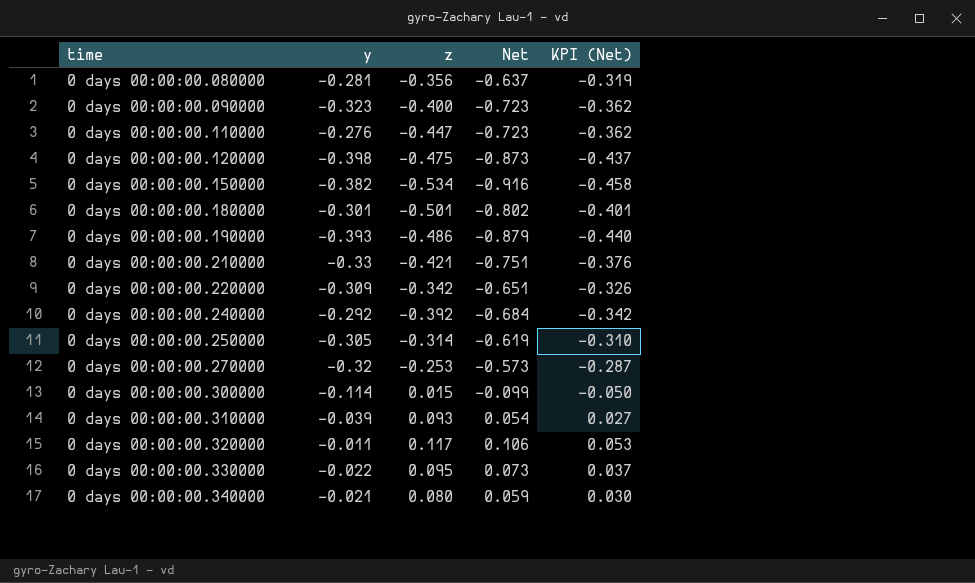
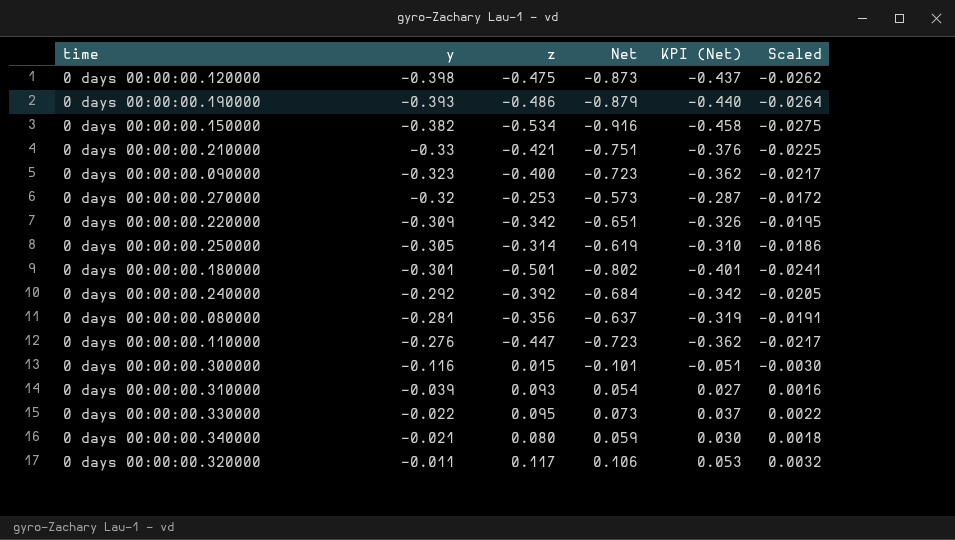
row order: time ascending -> y ascending
column Scaled | formula: none -> [Net] * 0.03
0 days 00:00:00.300000 | y: -0.114 -> -0.116
0 days 00:00:00.300000 | Net: -0.099 -> -0.101
0 days 00:00:00.300000 | KPI (Net): -0.050 -> -0.051

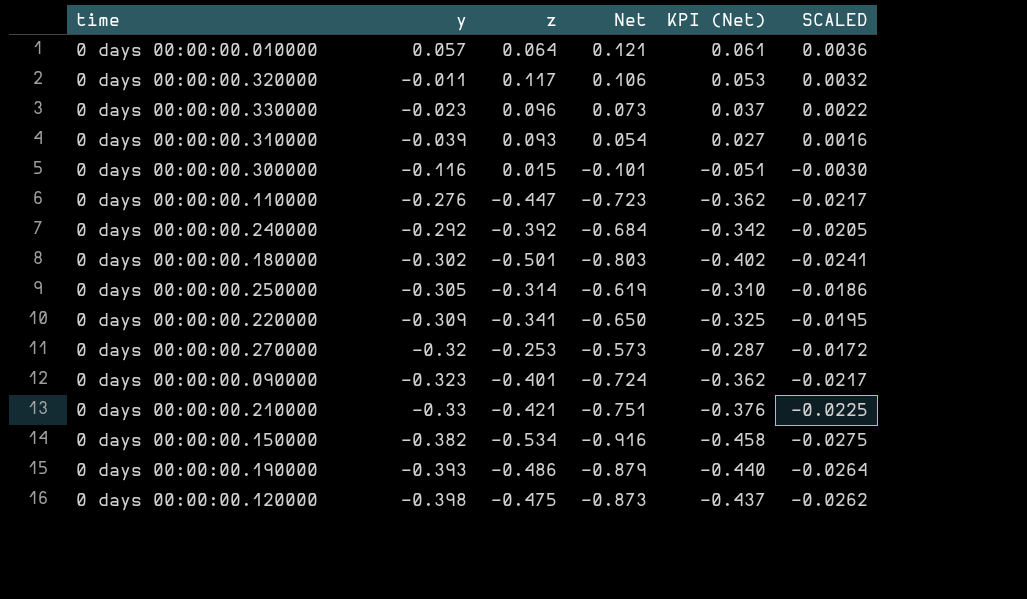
row order: y ascending -> y descending
column name: Scaled -> SCALED
row 0 days 00:00:00.080000: -0.281 | -0.356 | -0.637 | -0.319 | -0.0191 -> none
row 0 days 00:00:00.340000: -0.021 | 0.080 | 0.059 | 0.030 | 0.0018 -> none
row 0 days 00:00:00.010000: none -> 0.057 | 0.064 | 0.121 | 0.061 | 0.0036
0 days 00:00:00.330000 | y: -0.022 -> -0.023
0 days 00:00:00.330000 | z: 0.095 -> 0.096
0 days 00:00:00.180000 | y: -0.301 -> -0.302
0 days 00:00:00.180000 | Net: -0.802 -> -0.803
0 days 00:00:00.180000 | KPI (Net): -0.401 -> -0.402
0 days 00:00:00.220000 | z: -0.342 -> -0.341
0 days 00:00:00.220000 | Net: -0.651 -> -0.650
0 days 00:00:00.220000 | KPI (Net): -0.326 -> -0.325
0 days 00:00:00.090000 | z: -0.400 -> -0.401
0 days 00:00:00.090000 | Net: -0.723 -> -0.724

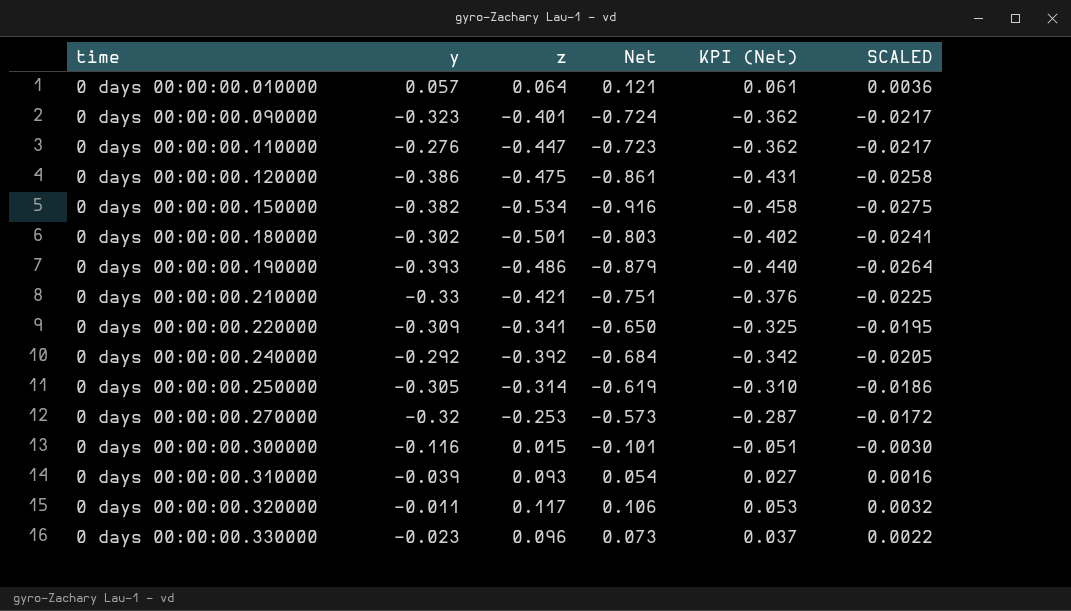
row order: y descending -> time ascending
0 days 00:00:00.120000 | y: -0.398 -> -0.386
0 days 00:00:00.120000 | Net: -0.873 -> -0.861
0 days 00:00:00.120000 | KPI (Net): -0.437 -> -0.431
0 days 00:00:00.120000 | SCALED: -0.0262 -> -0.0258

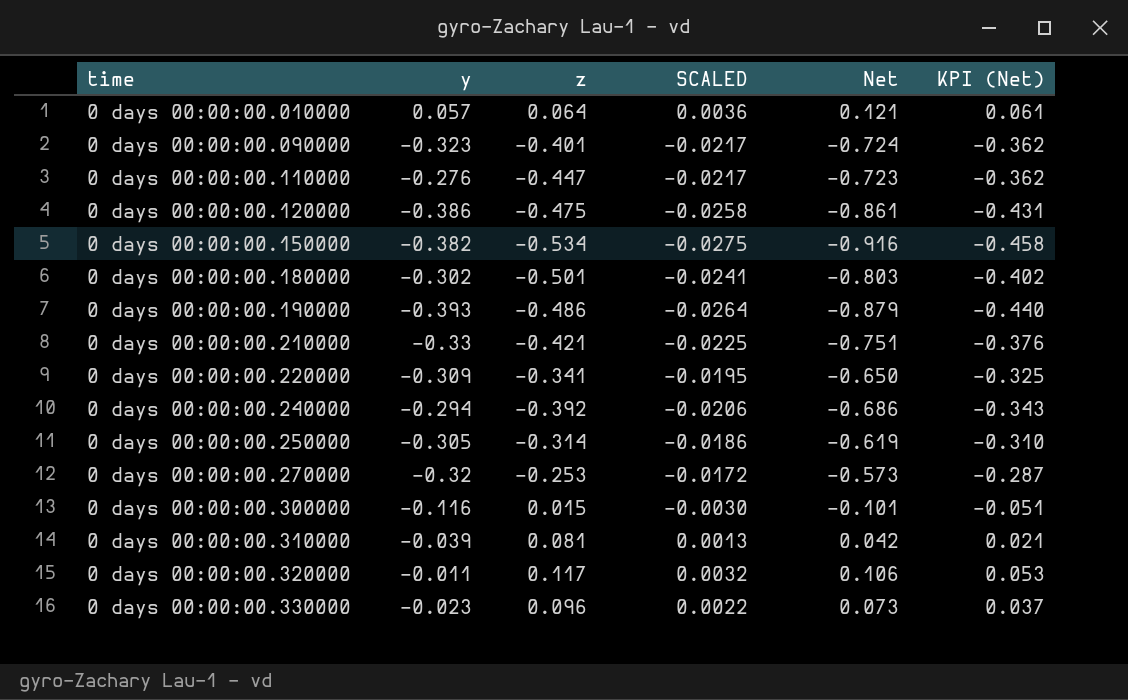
column SCALED | position: 6 -> 4
0 days 00:00:00.240000 | y: -0.292 -> -0.294
0 days 00:00:00.240000 | SCALED: -0.0205 -> -0.0206
0 days 00:00:00.240000 | Net: -0.684 -> -0.686
0 days 00:00:00.240000 | KPI (Net): -0.342 -> -0.343
0 days 00:00:00.310000 | z: 0.093 -> 0.081
0 days 00:00:00.310000 | SCALED: 0.0016 -> 0.0013
0 days 00:00:00.310000 | Net: 0.054 -> 0.042
0 days 00:00:00.310000 | KPI (Net): 0.027 -> 0.021

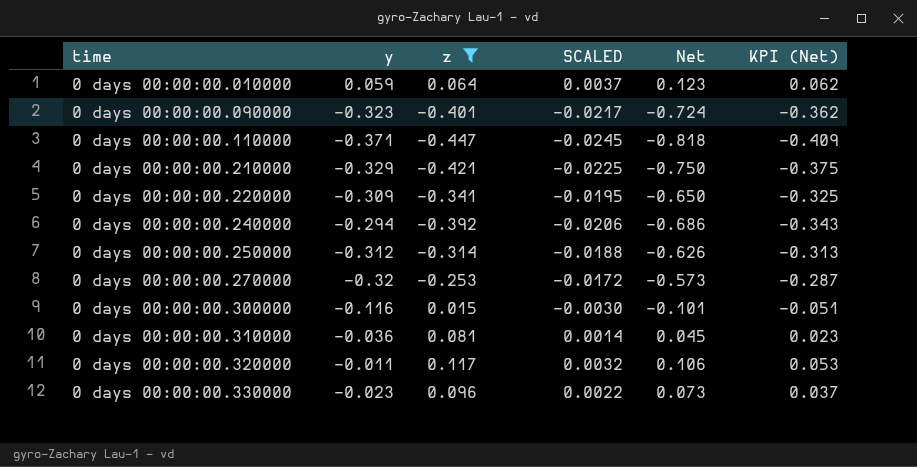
filter: none -> z >= -0.447
0 days 00:00:00.010000 | y: 0.057 -> 0.059
0 days 00:00:00.010000 | SCALED: 0.0036 -> 0.0037
0 days 00:00:00.010000 | Net: 0.121 -> 0.123
0 days 00:00:00.010000 | KPI (Net): 0.061 -> 0.062
0 days 00:00:00.110000 | y: -0.276 -> -0.371
0 days 00:00:00.110000 | SCALED: -0.0217 -> -0.0245
0 days 00:00:00.110000 | Net: -0.723 -> -0.818
0 days 00:00:00.110000 | KPI (Net): -0.362 -> -0.409
0 days 00:00:00.210000 | y: -0.33 -> -0.329
0 days 00:00:00.210000 | Net: -0.751 -> -0.750
0 days 00:00:00.210000 | KPI (Net): -0.376 -> -0.375
0 days 00:00:00.250000 | y: -0.305 -> -0.312
0 days 00:00:00.250000 | SCALED: -0.0186 -> -0.0188
0 days 00:00:00.250000 | Net: -0.619 -> -0.626
0 days 00:00:00.250000 | KPI (Net): -0.310 -> -0.313
0 days 00:00:00.310000 | y: -0.039 -> -0.036
0 days 00:00:00.310000 | SCALED: 0.0013 -> 0.0014
0 days 00:00:00.310000 | Net: 0.042 -> 0.045
0 days 00:00:00.310000 | KPI (Net): 0.021 -> 0.023

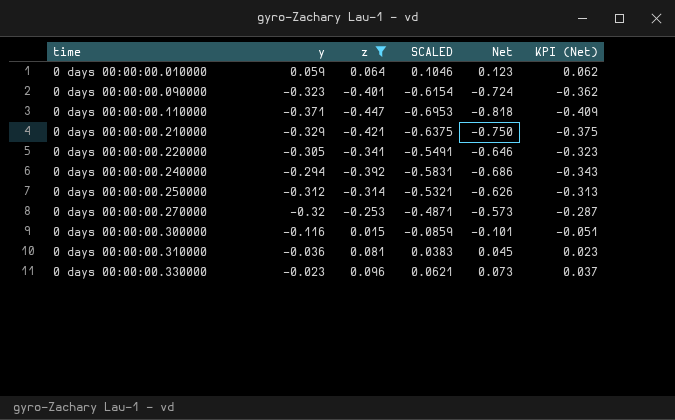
column SCALED | formula: [Net] * 0.03 -> [Net] * 0.85
row 0 days 00:00:00.320000: -0.011 | 0.117 | 0.0032 | 0.106 | 0.053 -> none
0 days 00:00:00.220000 | y: -0.309 -> -0.305
0 days 00:00:00.220000 | Net: -0.650 -> -0.646
0 days 00:00:00.220000 | KPI (Net): -0.325 -> -0.323

